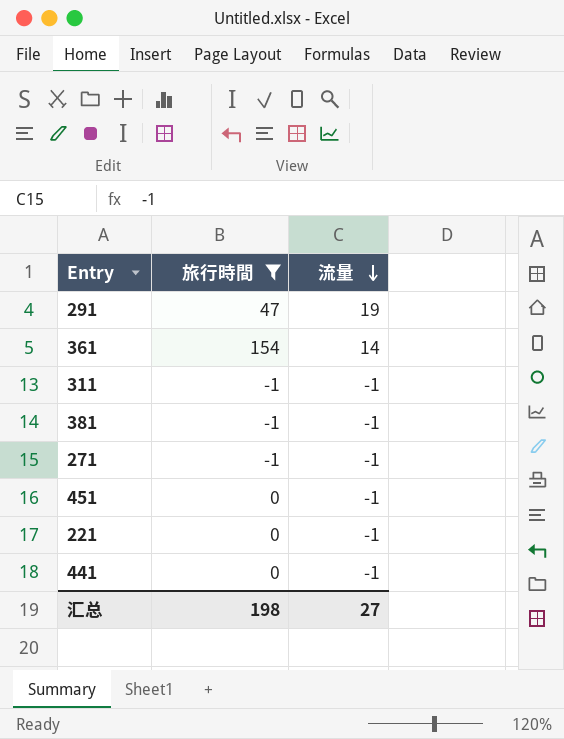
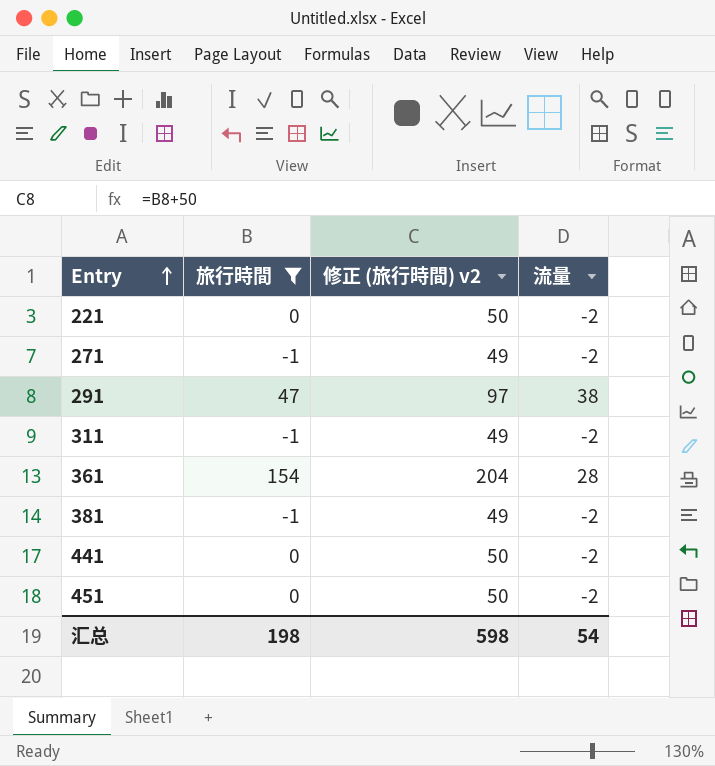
row order: 流量 descending -> Entry ascending
column 修正 (旅行時間) v2 | formula: none -> [旅行時間] + 50
221 | 流量: -1 -> -2
271 | 流量: -1 -> -2
291 | 流量: 19 -> 38
311 | 流量: -1 -> -2
361 | 流量: 14 -> 28
381 | 流量: -1 -> -2
441 | 流量: -1 -> -2
451 | 流量: -1 -> -2
汇总 | 流量: 27 -> 54

